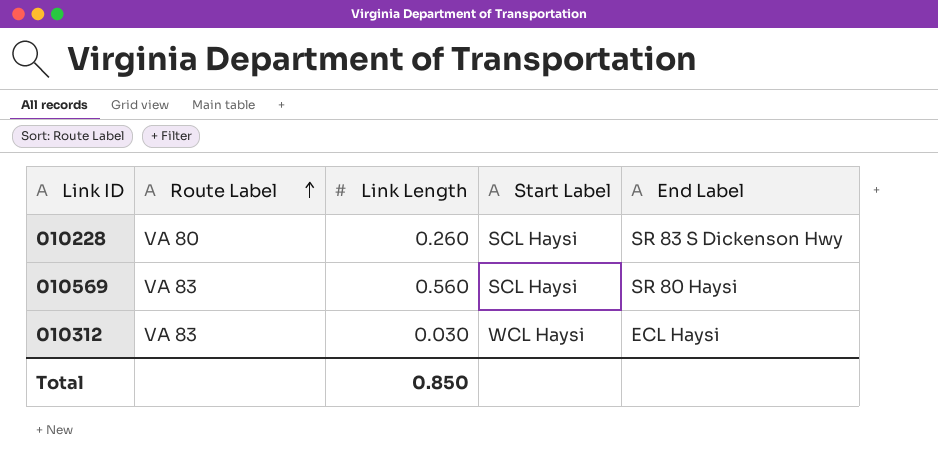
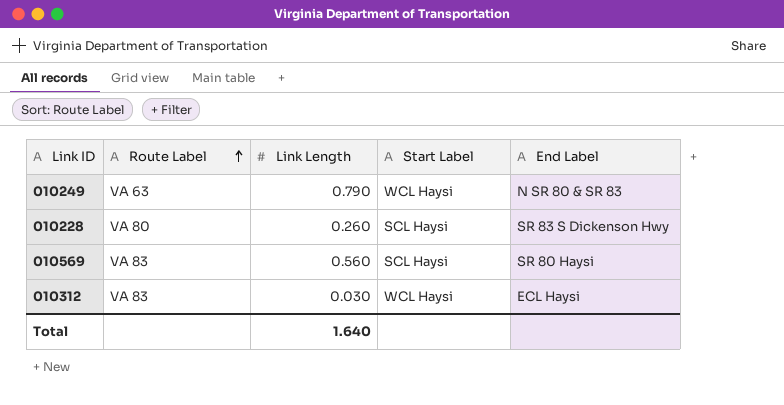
row 010249: none -> VA 63 | 0.790 | WCL Haysi | N SR 80 & SR 83
Total | Link Length: 0.850 -> 1.640

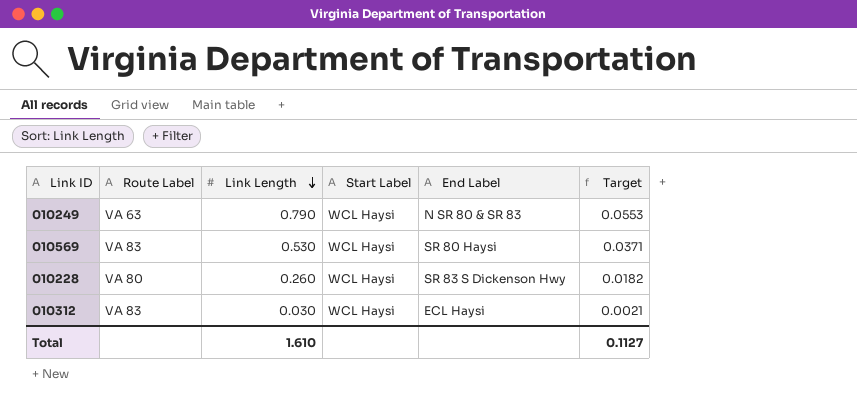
row order: Route Label ascending -> Link Length descending
column Target | formula: none -> [Link Length] * 0.07
010569 | Link Length: 0.560 -> 0.530
010569 | Start Label: SCL Haysi -> WCL Haysi
010228 | Start Label: SCL Haysi -> WCL Haysi
Total | Link Length: 1.640 -> 1.610

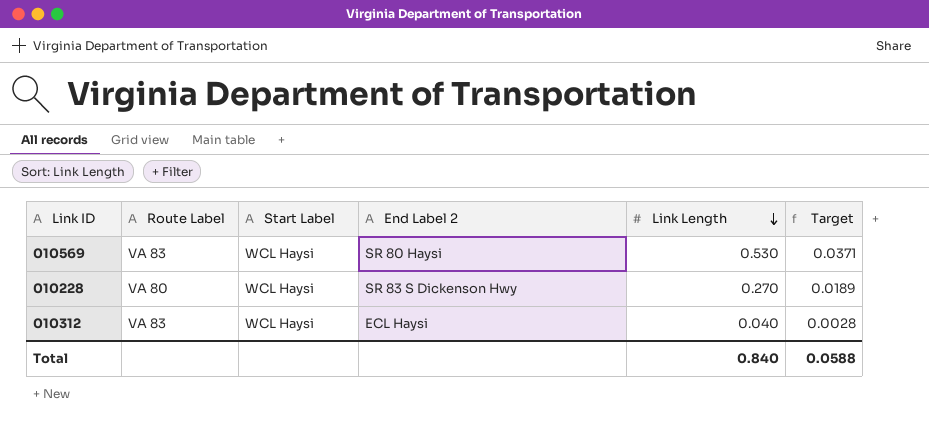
column name: End Label -> End Label 2
column Link Length | position: 3 -> 5
row 010249: VA 63 | 0.790 | WCL Haysi | N SR 80 & SR 83 | 0.0553 -> none
010228 | Link Length: 0.260 -> 0.270
010228 | Target: 0.0182 -> 0.0189
010312 | Link Length: 0.030 -> 0.040
010312 | Target: 0.0021 -> 0.0028
Total | Link Length: 1.610 -> 0.840
Total | Target: 0.1127 -> 0.0588

